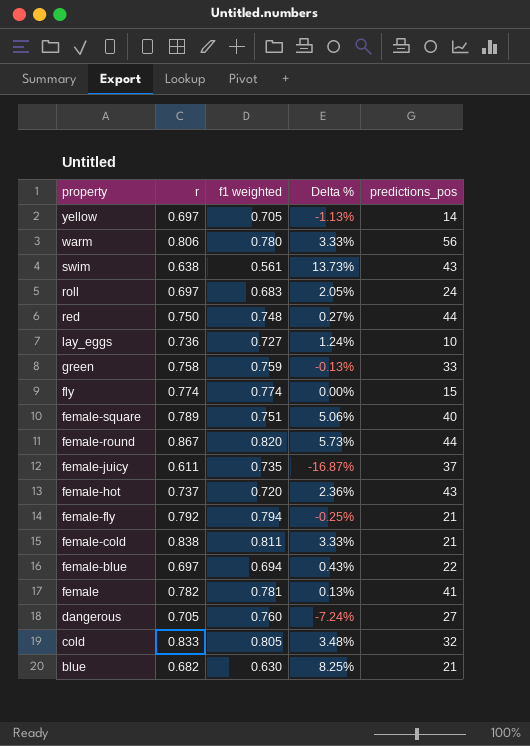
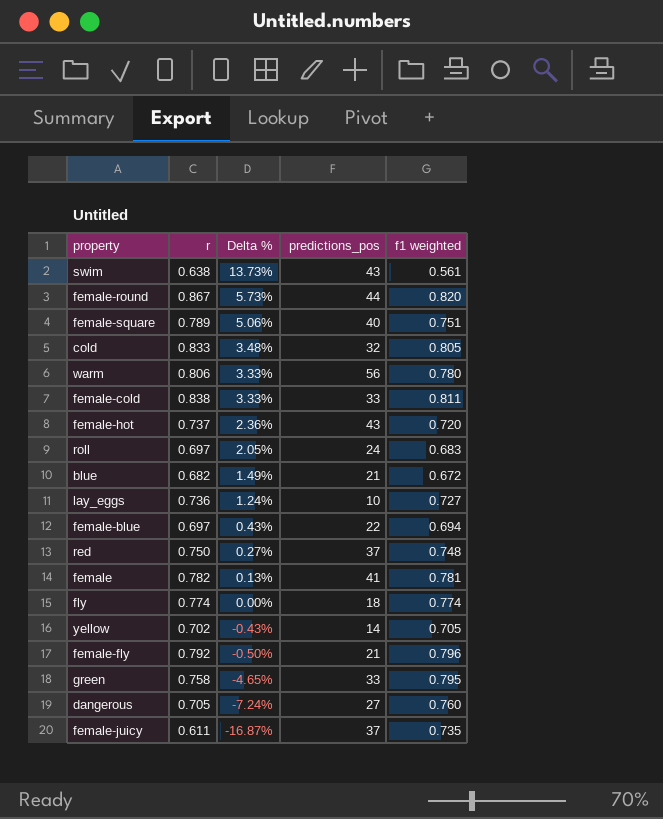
row order: property descending -> Delta % descending
column f1 weighted | position: 3 -> 5
female-cold | predictions_pos: 21 -> 33
blue | Delta %: 8.25% -> 1.49%
blue | f1 weighted: 0.630 -> 0.672
red | predictions_pos: 44 -> 37
fly | predictions_pos: 15 -> 18
yellow | r: 0.697 -> 0.702
yellow | Delta %: -1.13% -> -0.43%
female-fly | Delta %: -0.25% -> -0.50%
female-fly | f1 weighted: 0.794 -> 0.796
green | Delta %: -0.13% -> -4.65%
green | f1 weighted: 0.759 -> 0.795

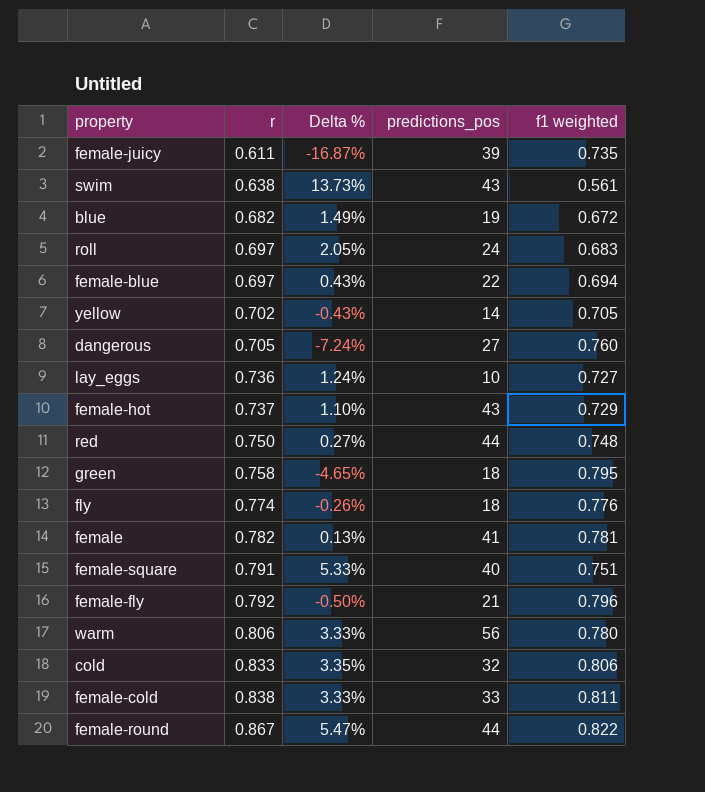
row order: Delta % descending -> r ascending
female-juicy | predictions_pos: 37 -> 39
blue | predictions_pos: 21 -> 19
female-hot | Delta %: 2.36% -> 1.10%
female-hot | f1 weighted: 0.720 -> 0.729
red | predictions_pos: 37 -> 44
green | predictions_pos: 33 -> 18
fly | Delta %: 0.00% -> -0.26%
fly | f1 weighted: 0.774 -> 0.776
female-square | r: 0.789 -> 0.791
female-square | Delta %: 5.06% -> 5.33%
cold | Delta %: 3.48% -> 3.35%
cold | f1 weighted: 0.805 -> 0.806
female-round | Delta %: 5.73% -> 5.47%
female-round | f1 weighted: 0.820 -> 0.822

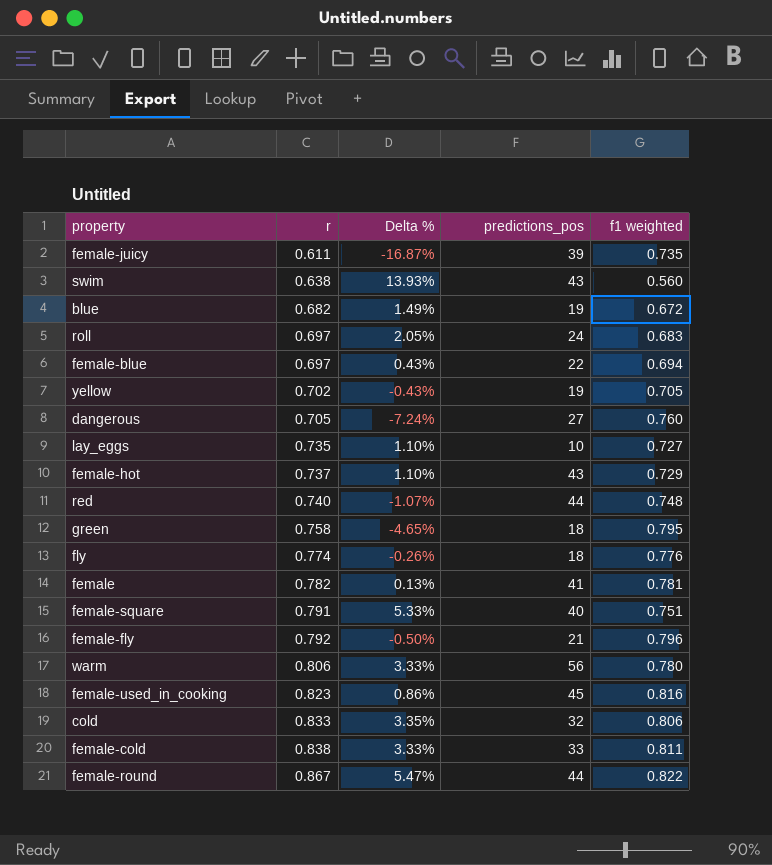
swim | Delta %: 13.73% -> 13.93%
swim | f1 weighted: 0.561 -> 0.560
yellow | predictions_pos: 14 -> 19
lay_eggs | r: 0.736 -> 0.735
lay_eggs | Delta %: 1.24% -> 1.10%
red | r: 0.750 -> 0.740
red | Delta %: 0.27% -> -1.07%
row female-used_in_cooking: none -> 0.823 | 0.86% | 45 | 0.816

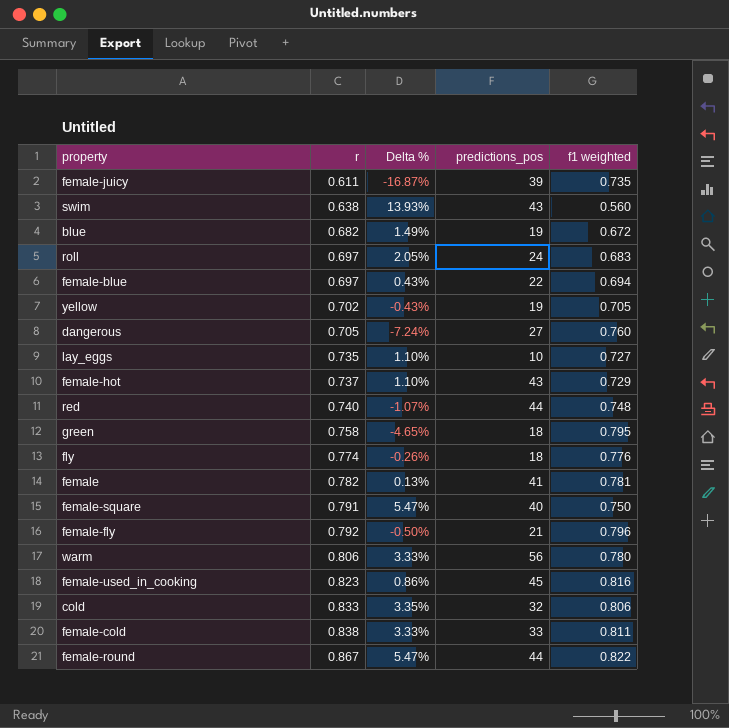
female-square | Delta %: 5.33% -> 5.47%
female-square | f1 weighted: 0.751 -> 0.750

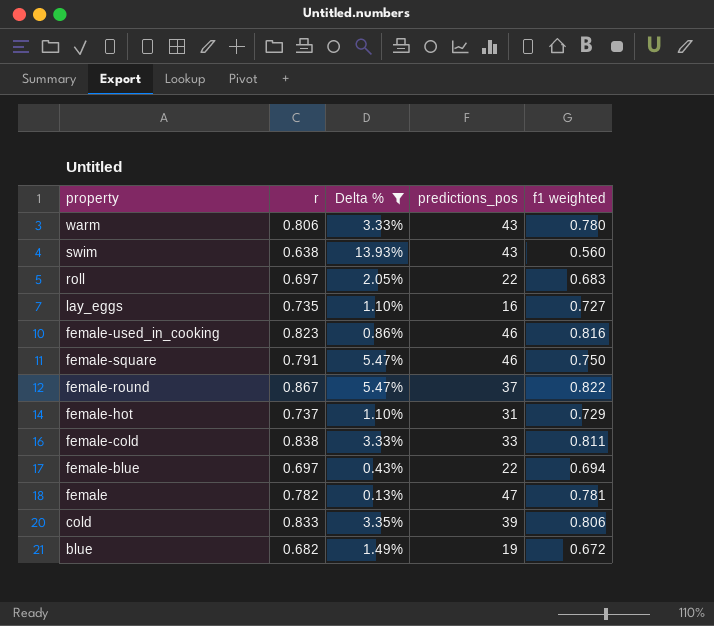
filter: none -> Delta % >= 0.13%
row order: r ascending -> property descending
warm | predictions_pos: 56 -> 43
roll | predictions_pos: 24 -> 22
lay_eggs | predictions_pos: 10 -> 16
female-used_in_cooking | predictions_pos: 45 -> 46
female-square | predictions_pos: 40 -> 46
female-round | predictions_pos: 44 -> 37
female-hot | predictions_pos: 43 -> 31
female | predictions_pos: 41 -> 47
cold | predictions_pos: 32 -> 39

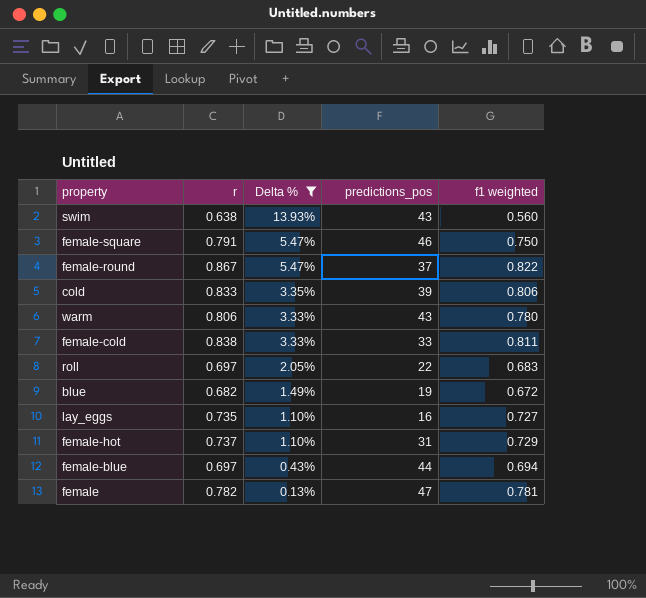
row order: property descending -> Delta % descending
row female-used_in_cooking: 0.823 | 0.86% | 46 | 0.816 -> none
female-blue | predictions_pos: 22 -> 44

